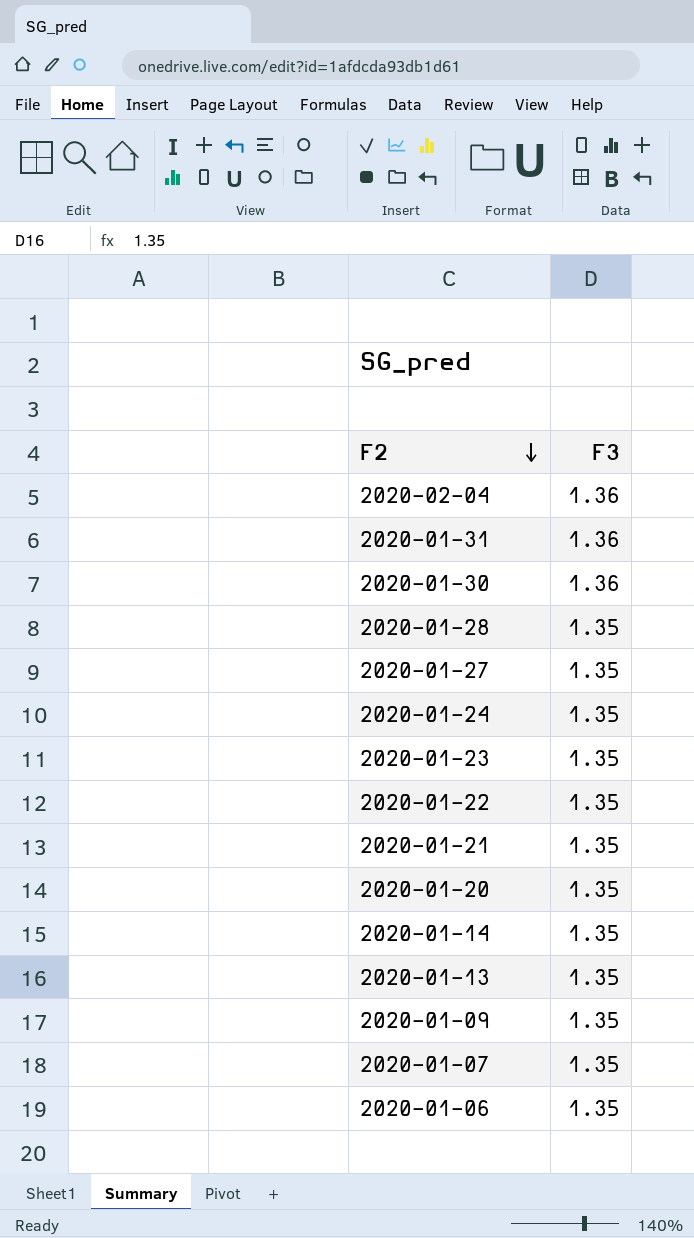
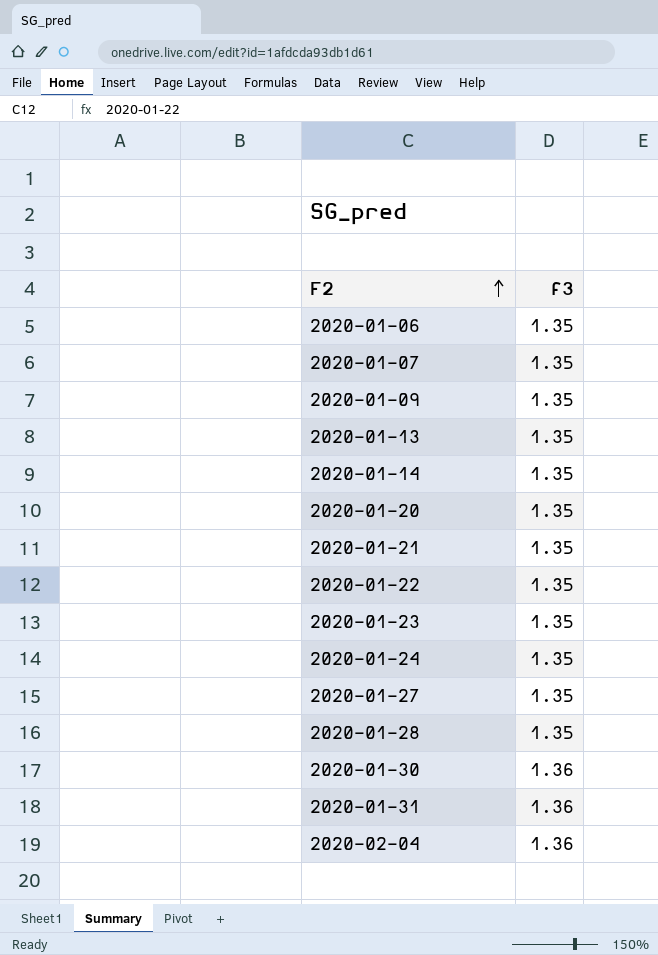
row order: F2 descending -> F2 ascending
column name: F3 -> f3

